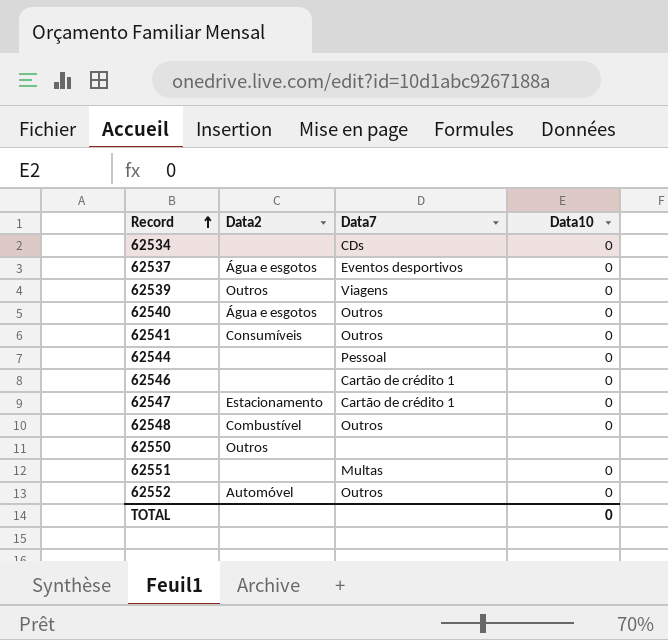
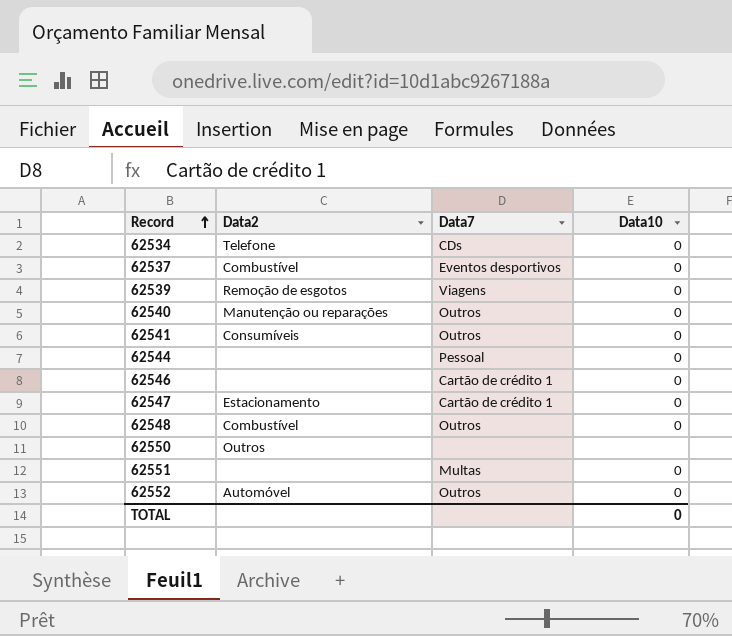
62534 | Data2: none -> Telefone
62537 | Data2: Água e esgotos -> Combustível
62539 | Data2: Outros -> Remoção de esgotos
62540 | Data2: Água e esgotos -> Manutenção ou reparações

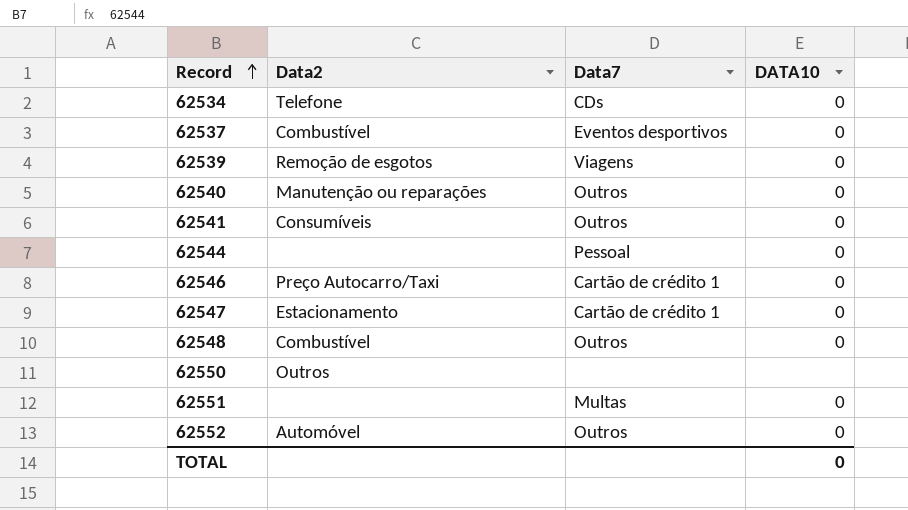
column name: Data10 -> DATA10
62546 | Data2: none -> Preço Autocarro/Taxi

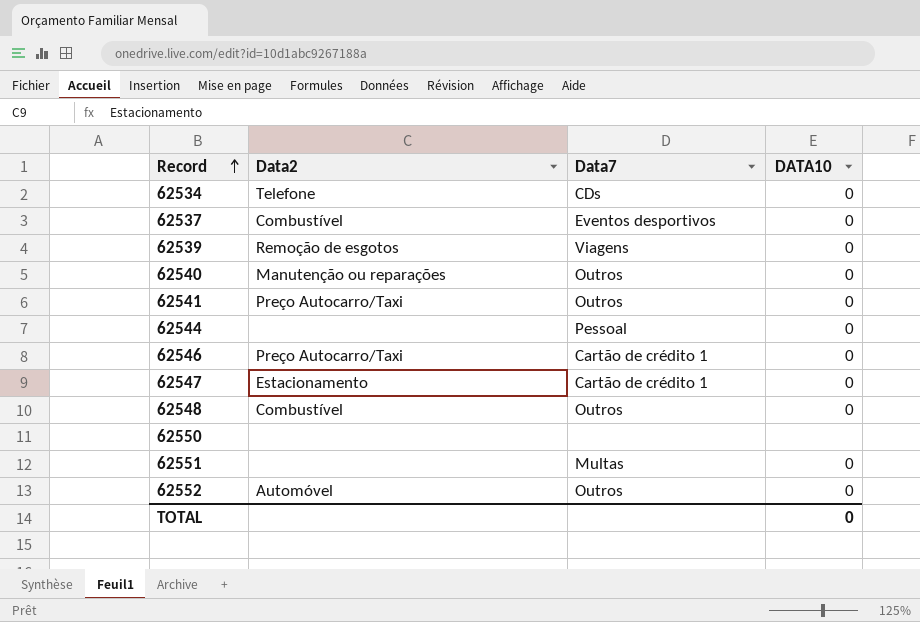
62541 | Data2: Consumíveis -> Preço Autocarro/Taxi
62550 | Data2: Outros -> none

